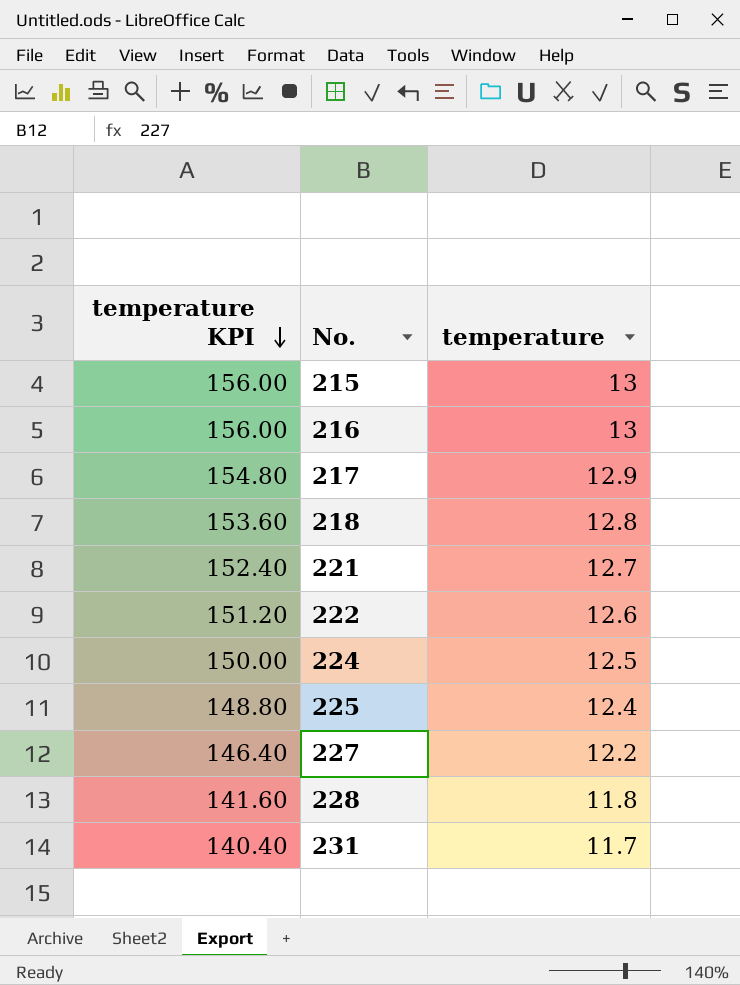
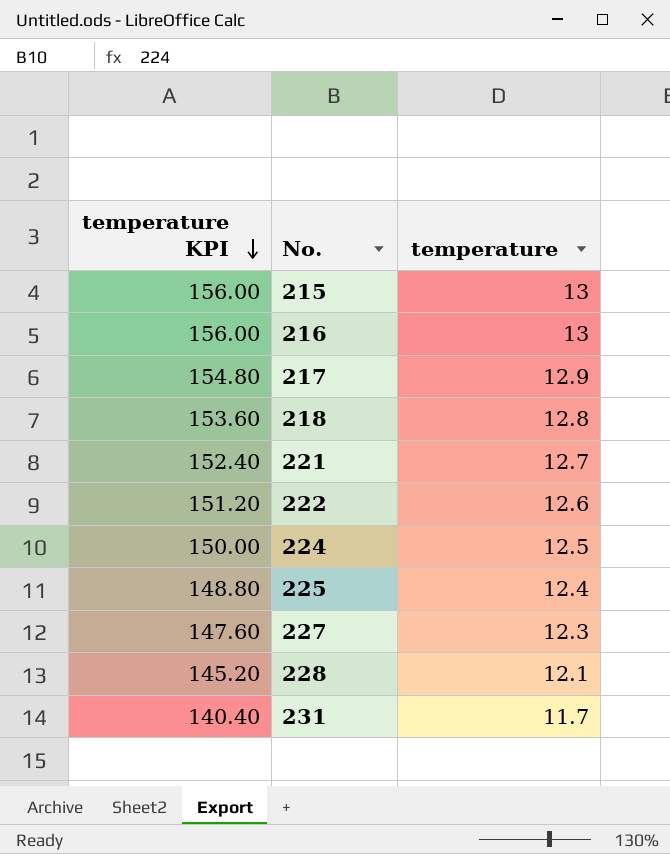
227 | temperature KPI: 146.40 -> 147.60
227 | temperature: 12.2 -> 12.3
228 | temperature KPI: 141.60 -> 145.20
228 | temperature: 11.8 -> 12.1

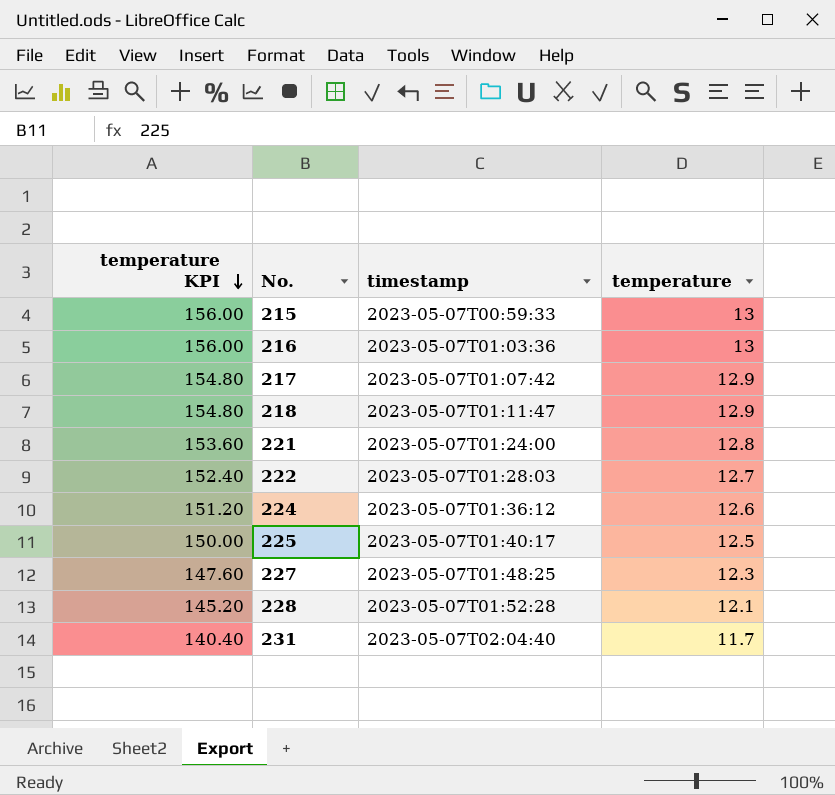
column timestamp | position: none -> 3
218 | temperature KPI: 153.60 -> 154.80
218 | temperature: 12.8 -> 12.9
221 | temperature KPI: 152.40 -> 153.60
221 | temperature: 12.7 -> 12.8
222 | temperature KPI: 151.20 -> 152.40
222 | temperature: 12.6 -> 12.7
224 | temperature KPI: 150.00 -> 151.20
224 | temperature: 12.5 -> 12.6
225 | temperature KPI: 148.80 -> 150.00
225 | temperature: 12.4 -> 12.5

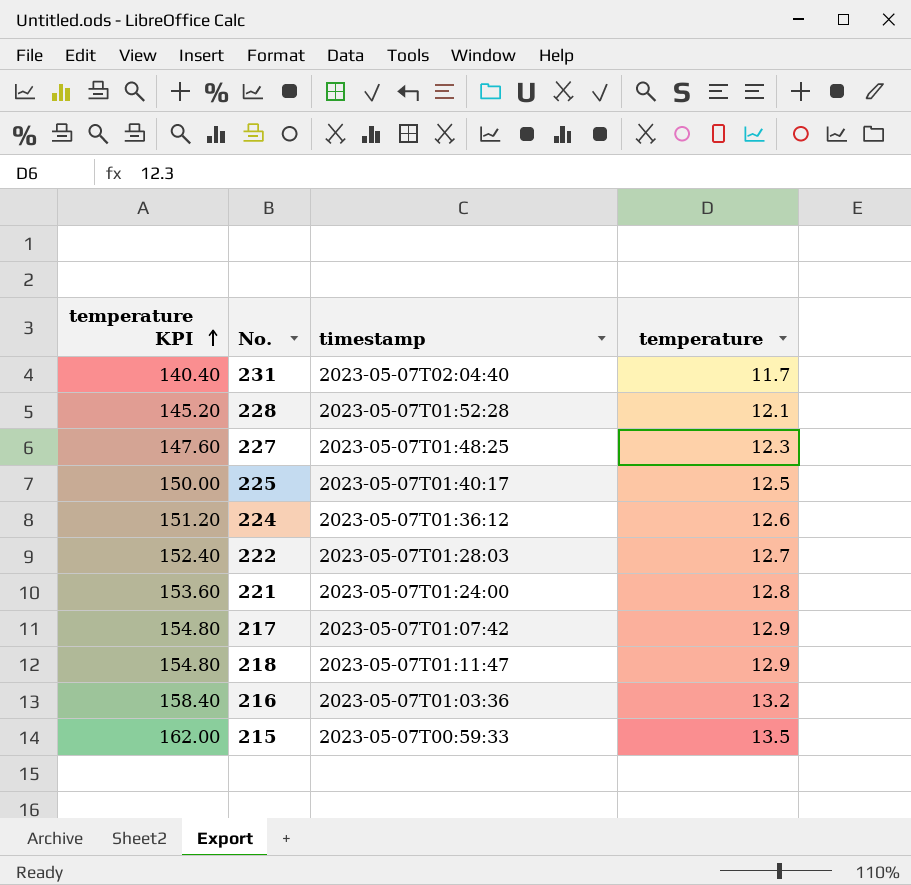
row order: temperature KPI descending -> temperature KPI ascending
216 | temperature KPI: 156.00 -> 158.40
216 | temperature: 13 -> 13.2
215 | temperature KPI: 156.00 -> 162.00
215 | temperature: 13 -> 13.5

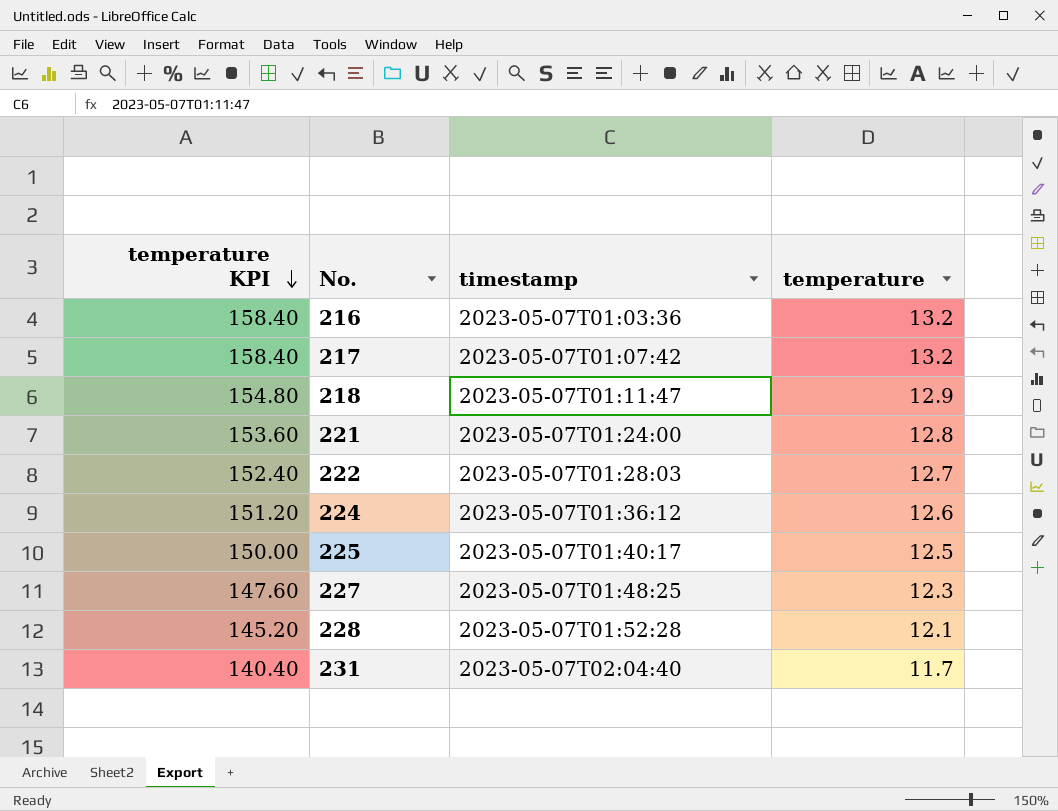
row order: temperature KPI ascending -> temperature KPI descending
row 215: 162.00 | 2023-05-07T00:59:33 | 13.5 -> none
217 | temperature KPI: 154.80 -> 158.40
217 | temperature: 12.9 -> 13.2

